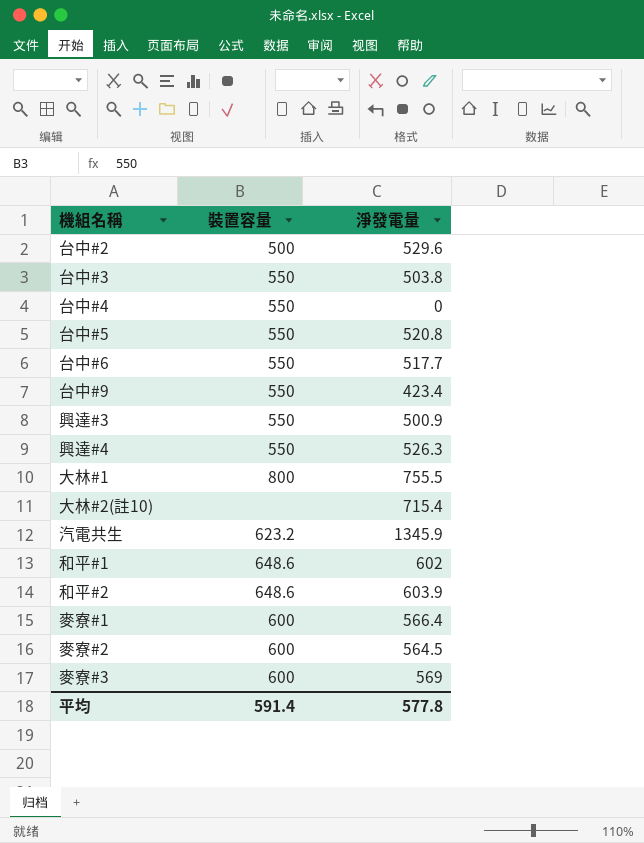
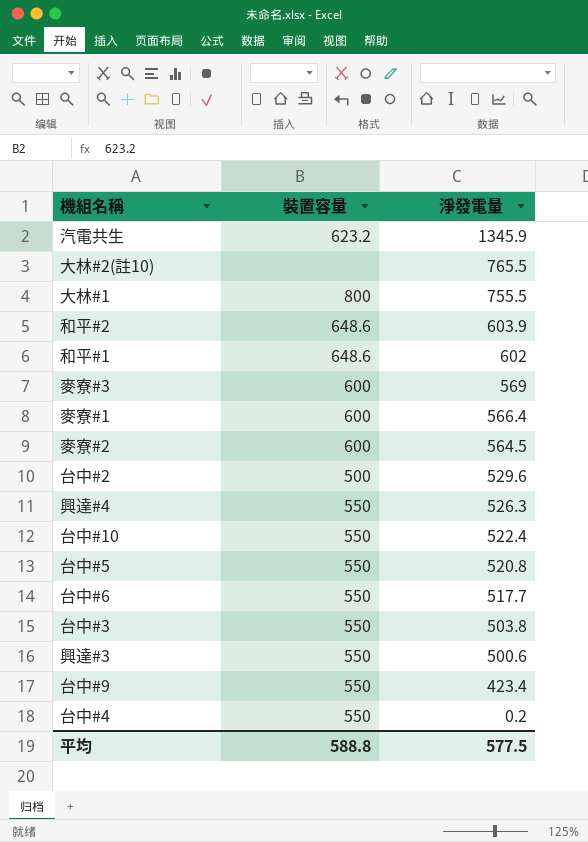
row order: none -> 淨發電量 descending
大林#2(註10) | 淨發電量: 715.4 -> 765.5
row 台中#10: none -> 550 | 522.4
興達#3 | 淨發電量: 500.9 -> 500.6
台中#4 | 淨發電量: 0 -> 0.2
平均 | 裝置容量: 591.4 -> 588.8
平均 | 淨發電量: 577.8 -> 577.5

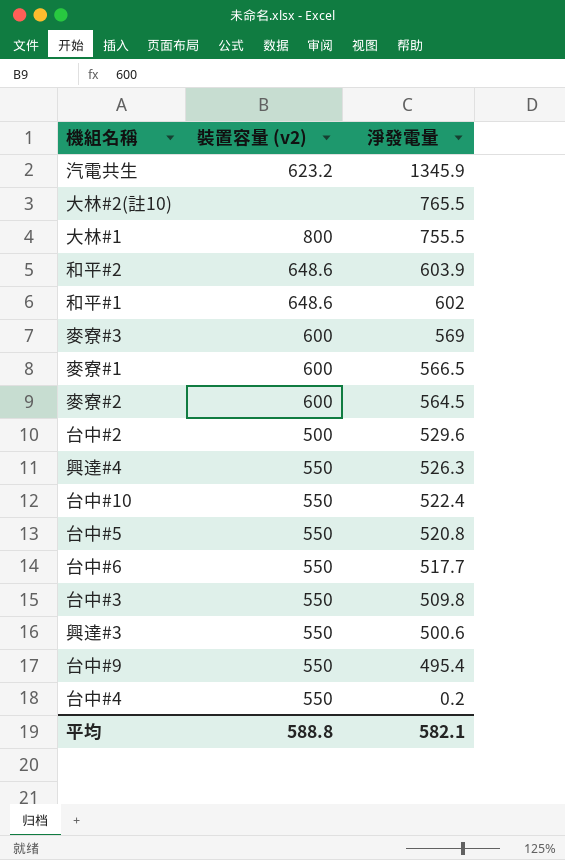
column name: 裝置容量 -> 裝置容量 (v2)
麥寮#1 | 淨發電量: 566.4 -> 566.5
台中#3 | 淨發電量: 503.8 -> 509.8
台中#9 | 淨發電量: 423.4 -> 495.4
平均 | 淨發電量: 577.5 -> 582.1

